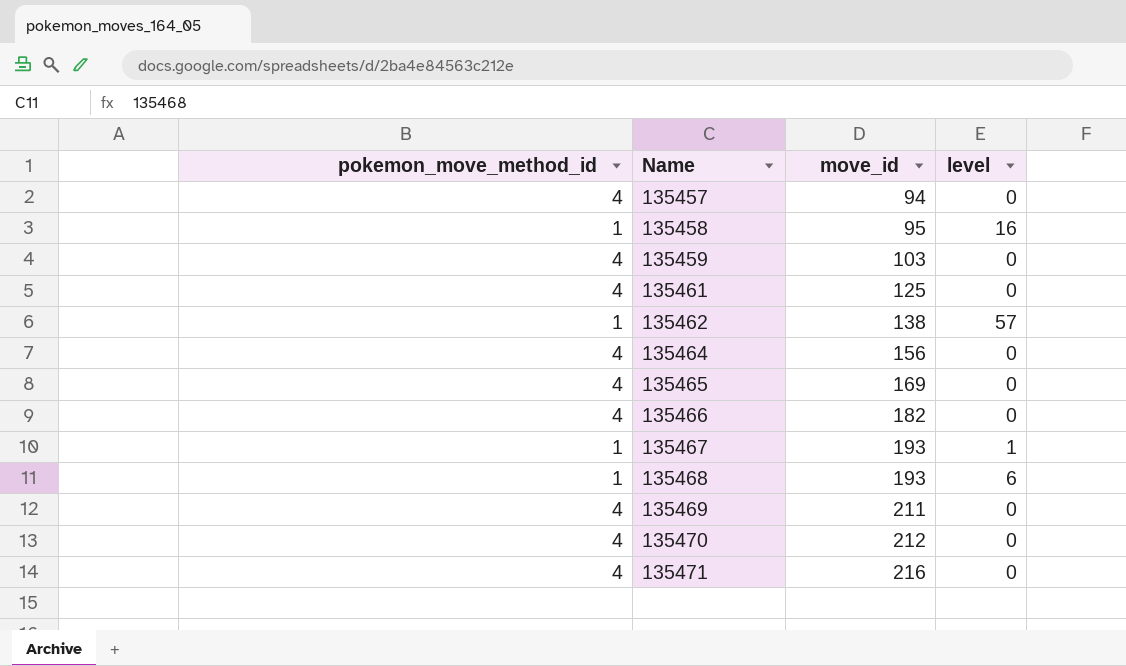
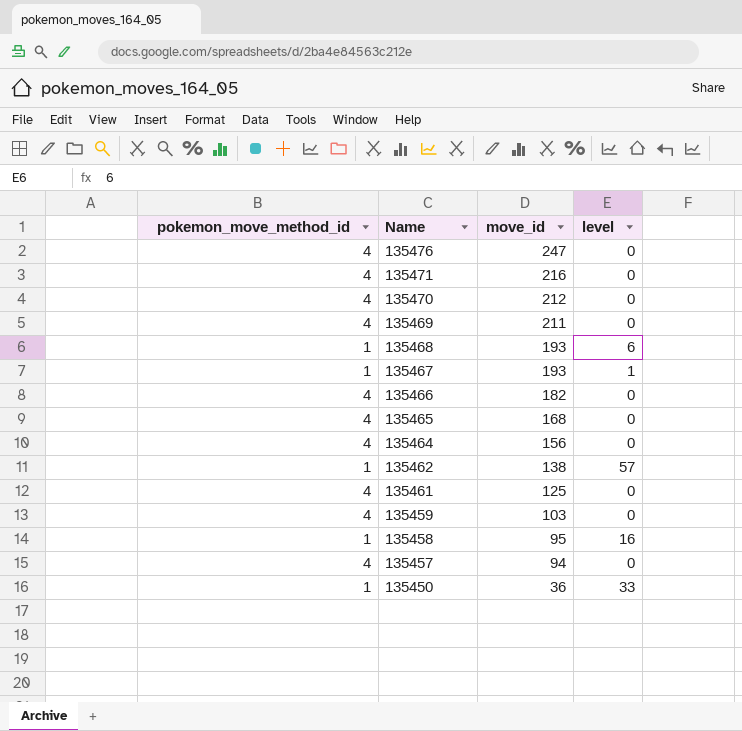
row order: Name ascending -> Name descending
row 135476: none -> 4 | 247 | 0
135465 | move_id: 169 -> 168
row 135450: none -> 1 | 36 | 33

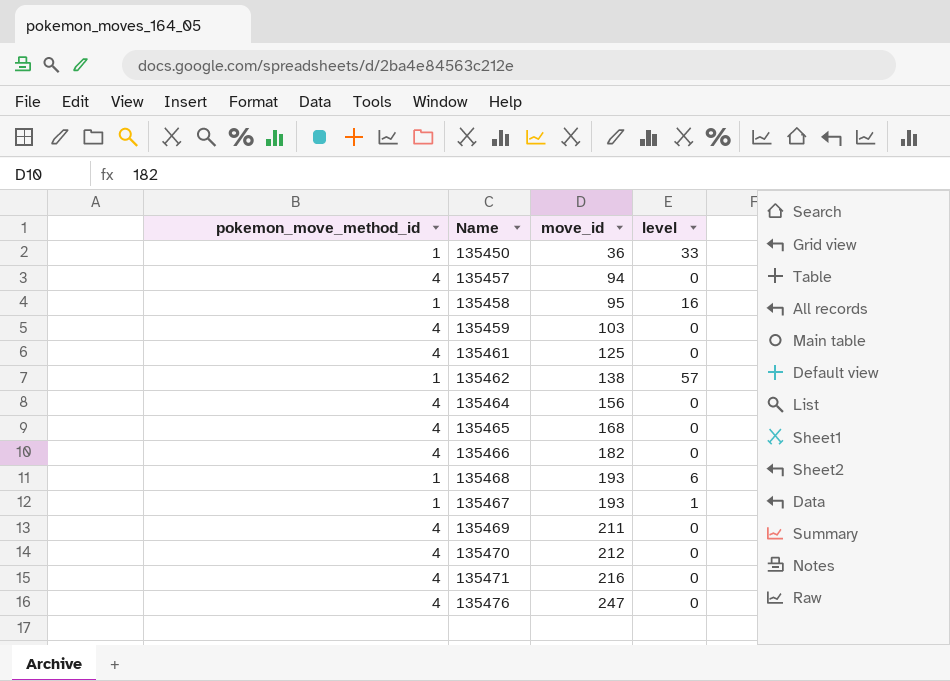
row order: Name descending -> move_id ascending

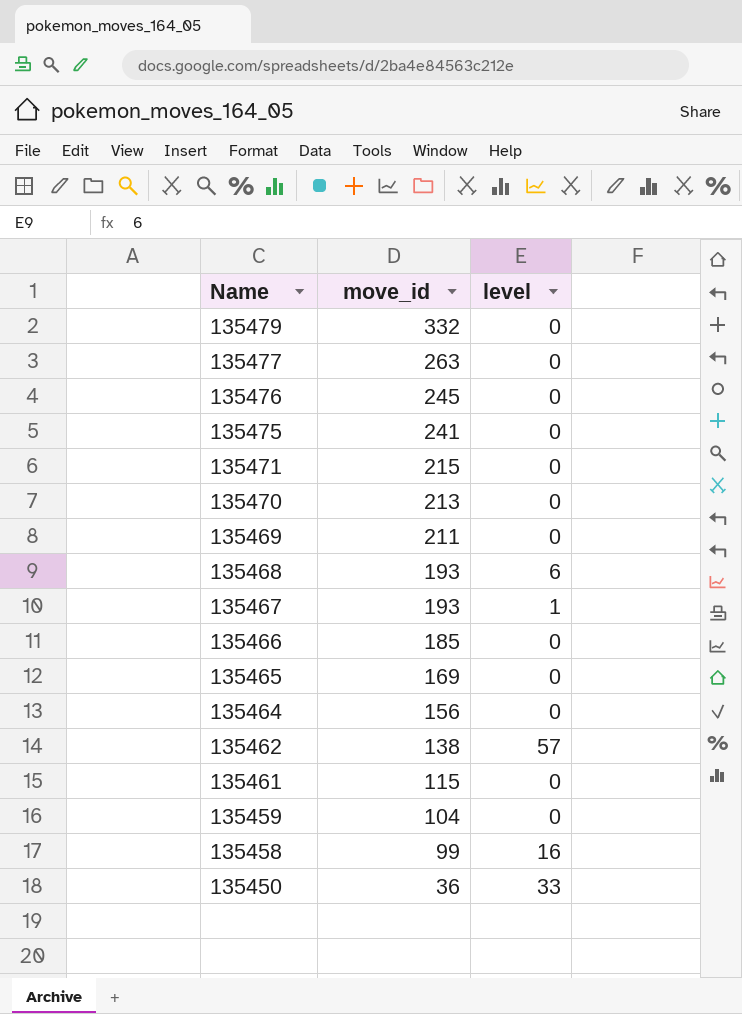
row order: move_id ascending -> Name descending
column pokemon_move_method_id | position: 1 -> none
row 135457: 4 | 94 | 0 -> none
row 135479: none -> 332 | 0
row 135477: none -> 263 | 0
135476 | move_id: 247 -> 245
row 135475: none -> 241 | 0
135471 | move_id: 216 -> 215
135470 | move_id: 212 -> 213
135466 | move_id: 182 -> 185
135465 | move_id: 168 -> 169
135461 | move_id: 125 -> 115
135459 | move_id: 103 -> 104
135458 | move_id: 95 -> 99

